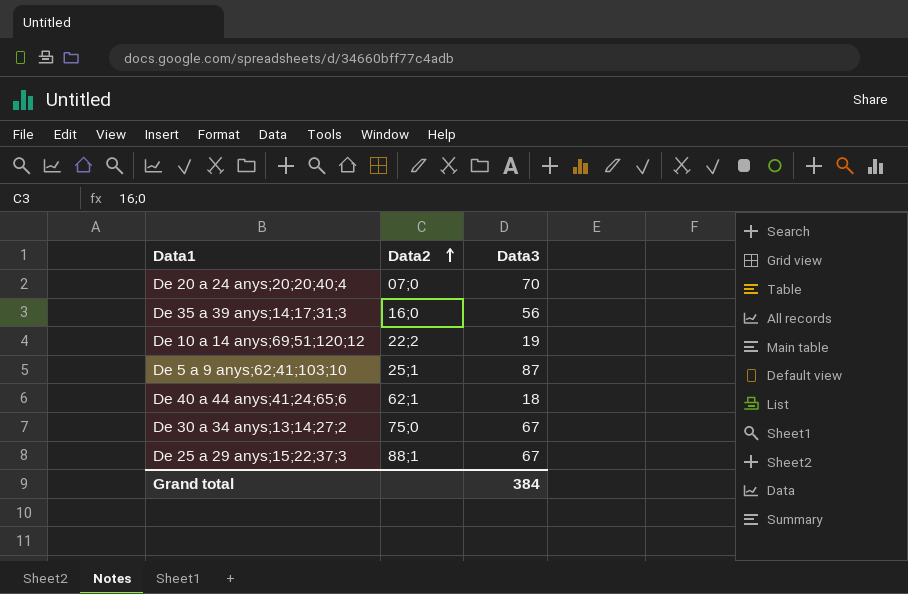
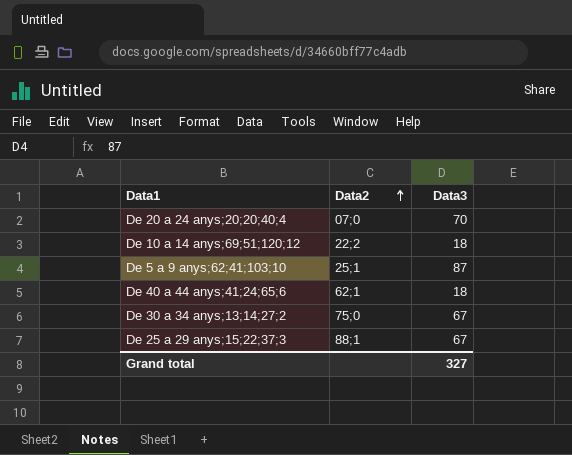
row De 35 a 39 anys;14;17;31;3: 16;0 | 56 -> none
De 10 a 14 anys;69;51;120;12 | Data3: 19 -> 18
Grand total | Data3: 384 -> 327

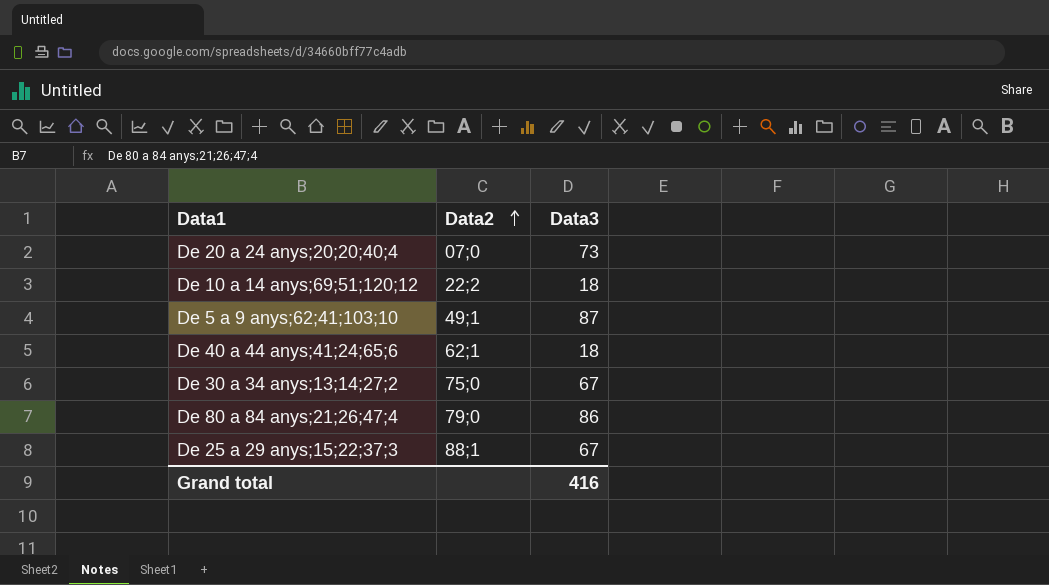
De 20 a 24 anys;20;20;40;4 | Data3: 70 -> 73
De 5 a 9 anys;62;41;103;10 | Data2: 25;1 -> 49;1
row De 80 a 84 anys;21;26;47;4: none -> 79;0 | 86
Grand total | Data3: 327 -> 416

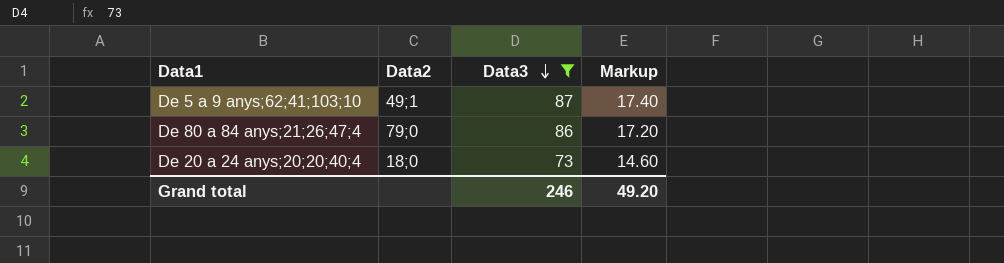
filter: none -> Data3 >= 73
row order: Data2 ascending -> Data3 descending
column Markup | formula: none -> [Data3] * 0.2
De 20 a 24 anys;20;20;40;4 | Data2: 07;0 -> 18;0
Grand total | Data3: 416 -> 246

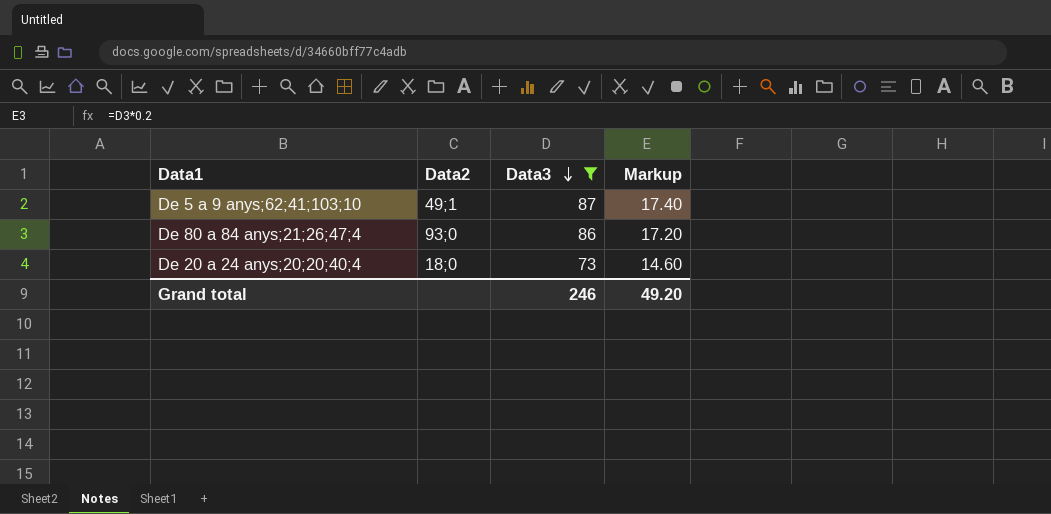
De 80 a 84 anys;21;26;47;4 | Data2: 79;0 -> 93;0

